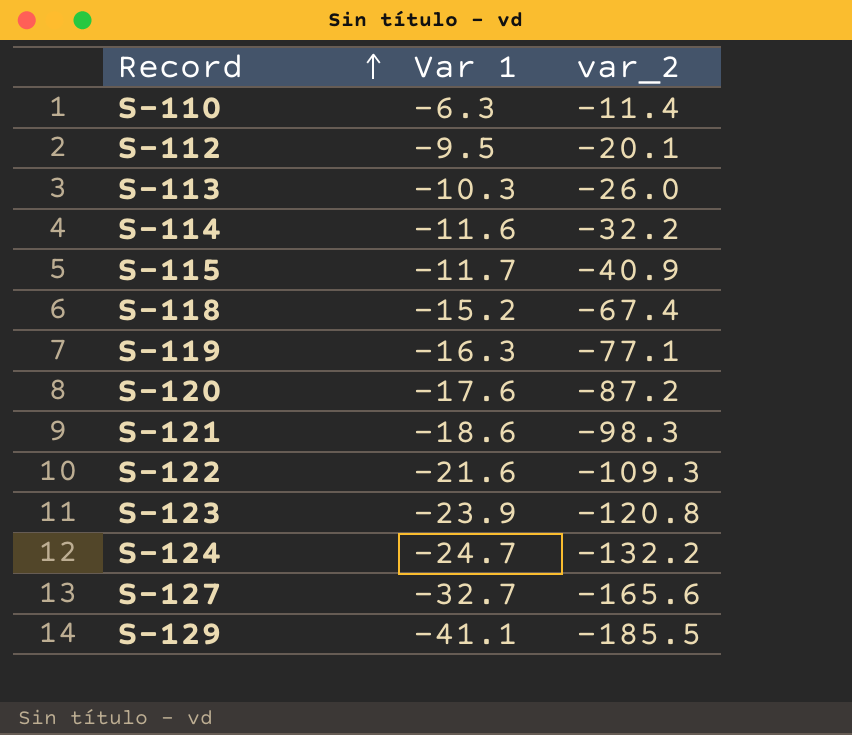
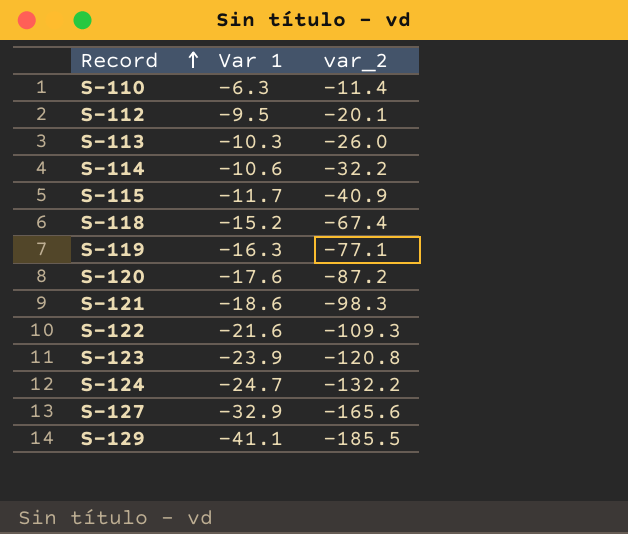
S-114 | Var 1: -11.6 -> -10.6
S-127 | Var 1: -32.7 -> -32.9

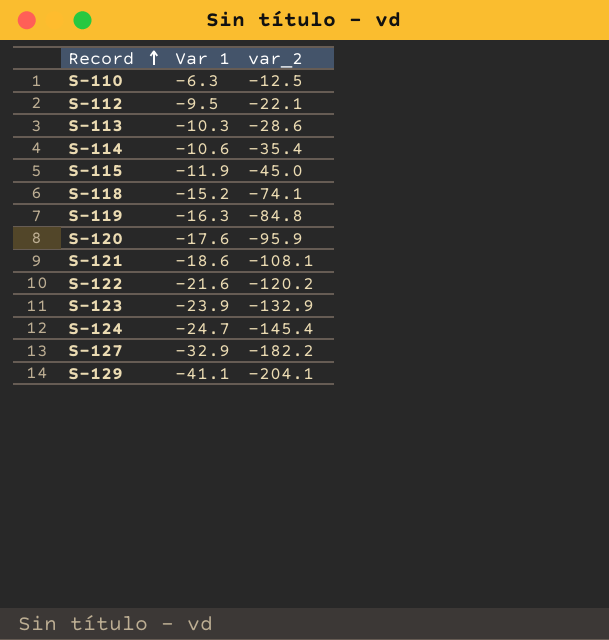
S-110 | var_2: -11.4 -> -12.5
S-112 | var_2: -20.1 -> -22.1
S-113 | var_2: -26.0 -> -28.6
S-114 | var_2: -32.2 -> -35.4
S-115 | Var 1: -11.7 -> -11.9
S-115 | var_2: -40.9 -> -45.0
S-118 | var_2: -67.4 -> -74.1
S-119 | var_2: -77.1 -> -84.8
S-120 | var_2: -87.2 -> -95.9
S-121 | var_2: -98.3 -> -108.1
S-122 | var_2: -109.3 -> -120.2
S-123 | var_2: -120.8 -> -132.9
S-124 | var_2: -132.2 -> -145.4
S-127 | var_2: -165.6 -> -182.2
S-129 | var_2: -185.5 -> -204.1

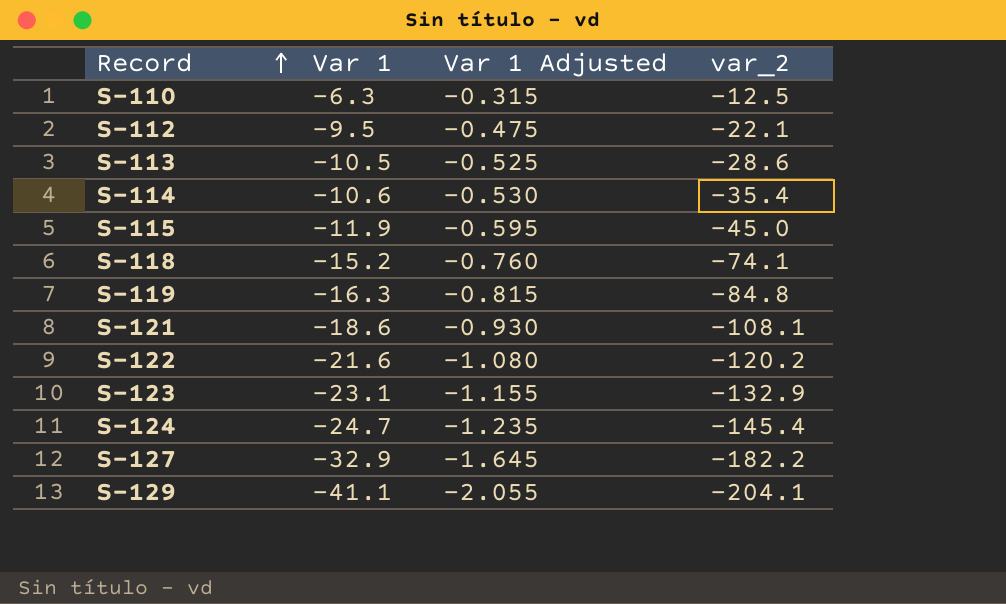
column Var 1 Adjusted | formula: none -> [Var 1] * 0.05
row S-120: -17.6 | -95.9 -> none
S-113 | Var 1: -10.3 -> -10.5
S-123 | Var 1: -23.9 -> -23.1

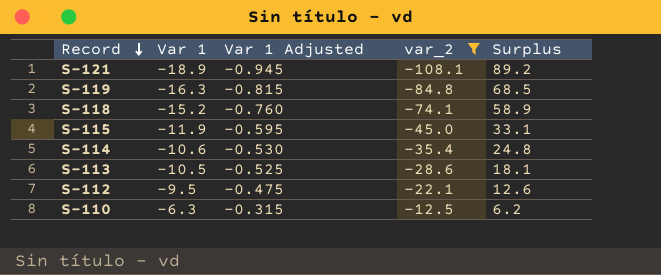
filter: none -> var_2 >= -108.1
row order: Record ascending -> Record descending
column Surplus | formula: none -> [Var 1] - [var_2]
S-121 | Var 1: -18.6 -> -18.9
S-121 | Var 1 Adjusted: -0.930 -> -0.945

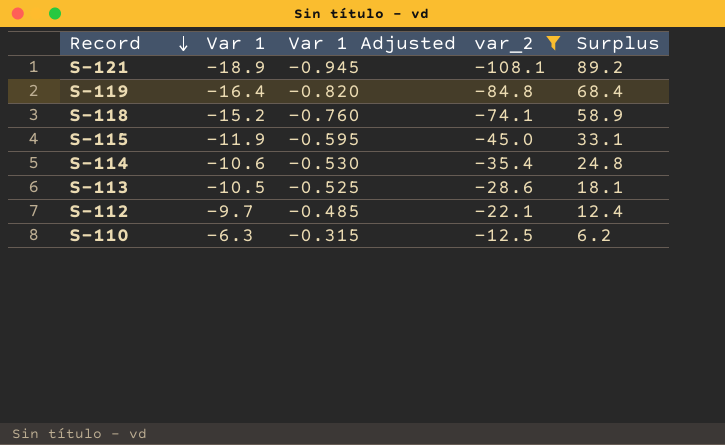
S-119 | Var 1: -16.3 -> -16.4
S-119 | Var 1 Adjusted: -0.815 -> -0.820
S-119 | Surplus: 68.5 -> 68.4
S-112 | Var 1: -9.5 -> -9.7
S-112 | Var 1 Adjusted: -0.475 -> -0.485
S-112 | Surplus: 12.6 -> 12.4

